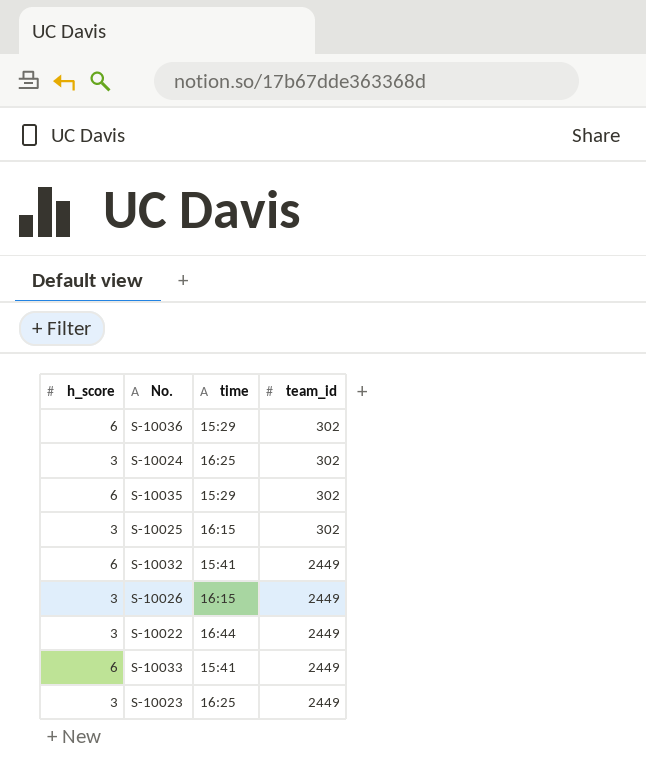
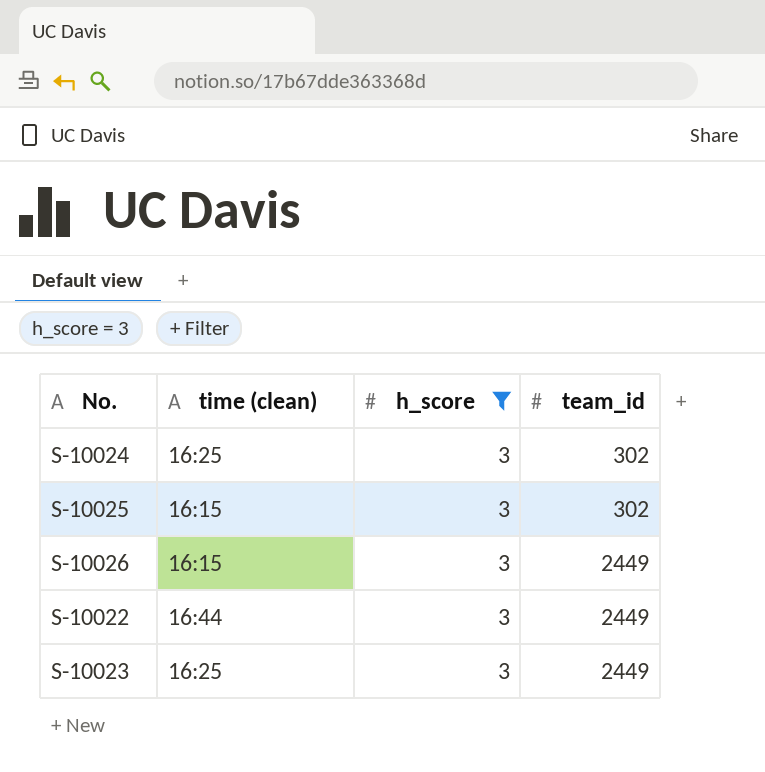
filter: none -> h_score = 3
column name: time -> time (clean)
column h_score | position: 1 -> 3

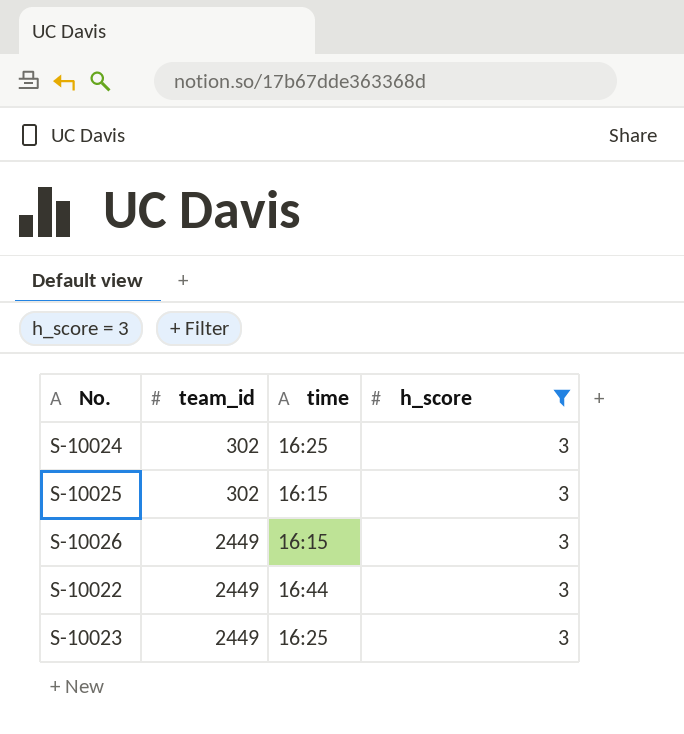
column team_id | position: 4 -> 2
column name: time (clean) -> time

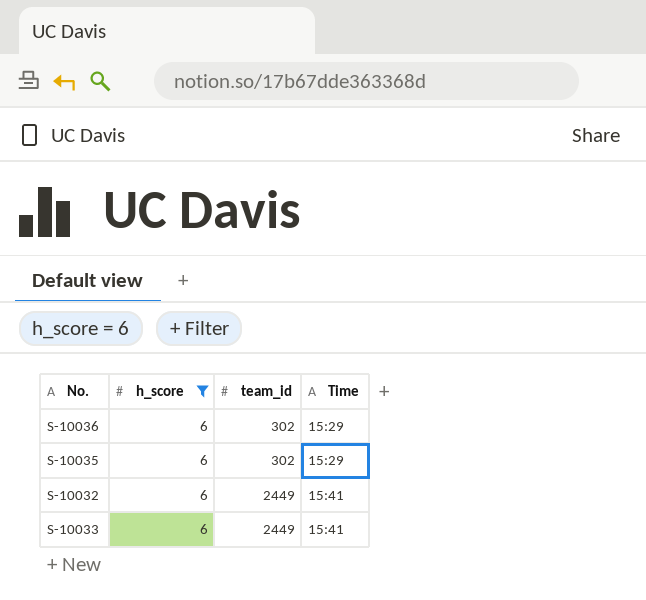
filter: h_score = 3 -> h_score = 6
column h_score | position: 4 -> 2
column name: time -> Time

